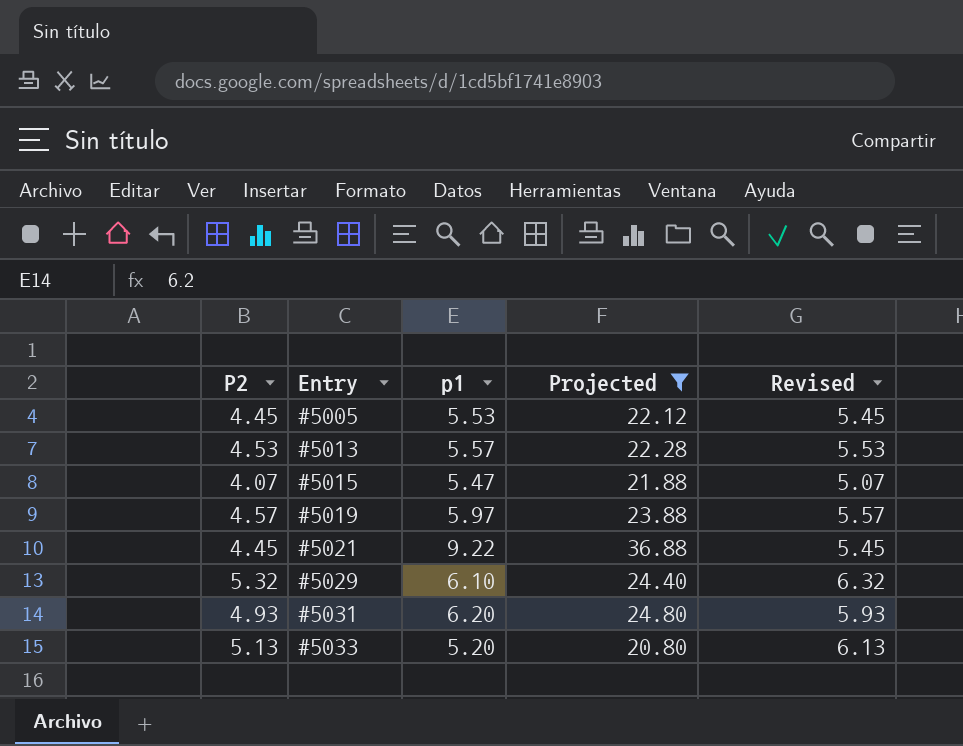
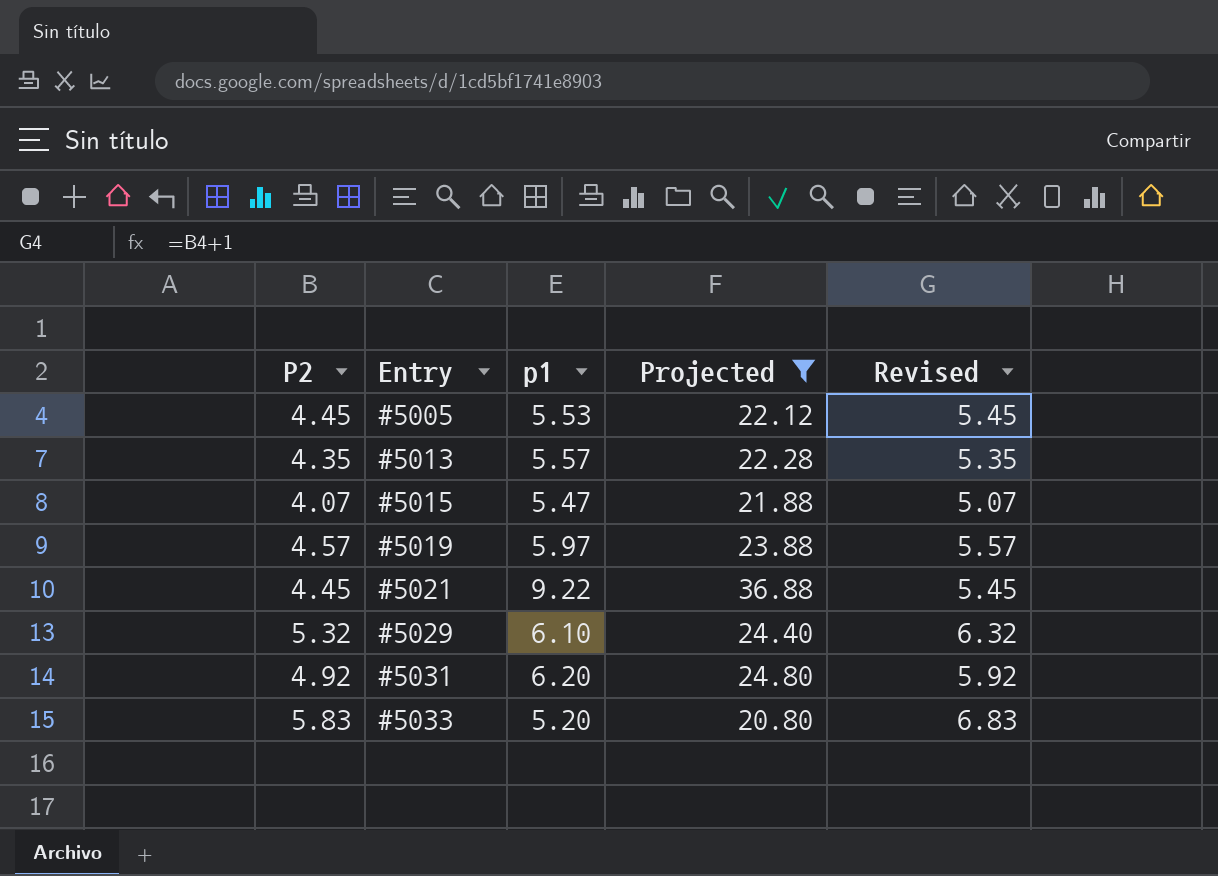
#5013 | P2: 4.53 -> 4.35
#5013 | Revised: 5.53 -> 5.35
#5031 | P2: 4.93 -> 4.92
#5031 | Revised: 5.93 -> 5.92
#5033 | P2: 5.13 -> 5.83
#5033 | Revised: 6.13 -> 6.83

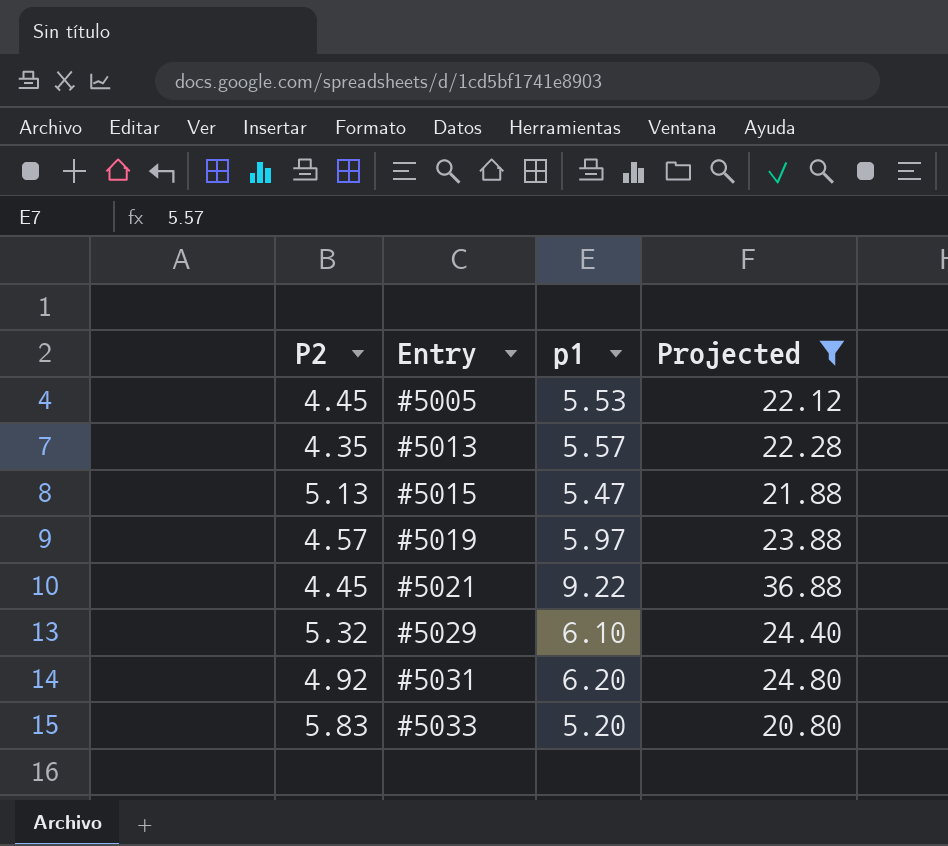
column Revised | formula: [P2] + 1 -> none
#5015 | P2: 4.07 -> 5.13

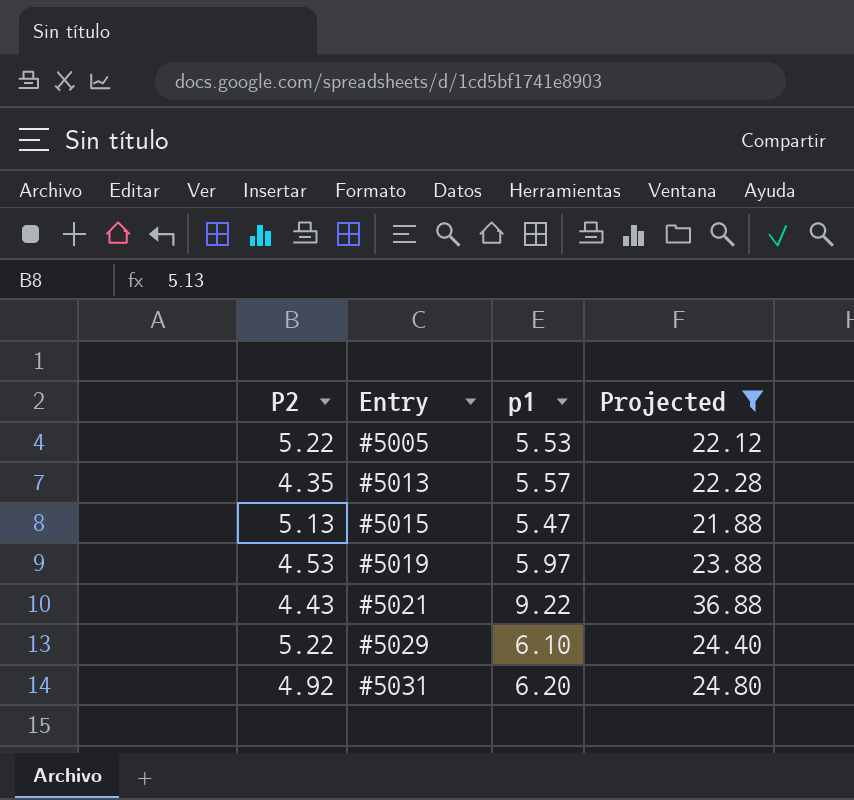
row #5033: 5.83 | 5.20 | 20.80 -> none
#5005 | P2: 4.45 -> 5.22
#5019 | P2: 4.57 -> 4.53
#5021 | P2: 4.45 -> 4.43
#5029 | P2: 5.32 -> 5.22

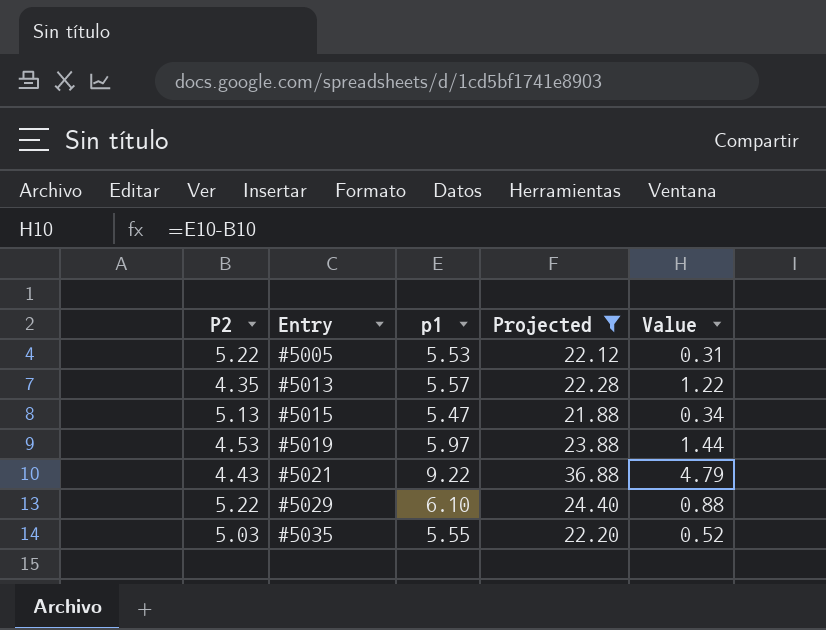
column Value | formula: none -> [p1] - [P2]
row #5031: 4.92 | 6.20 | 24.80 -> none
row #5035: none -> 5.03 | 5.55 | 22.20 | 0.52

